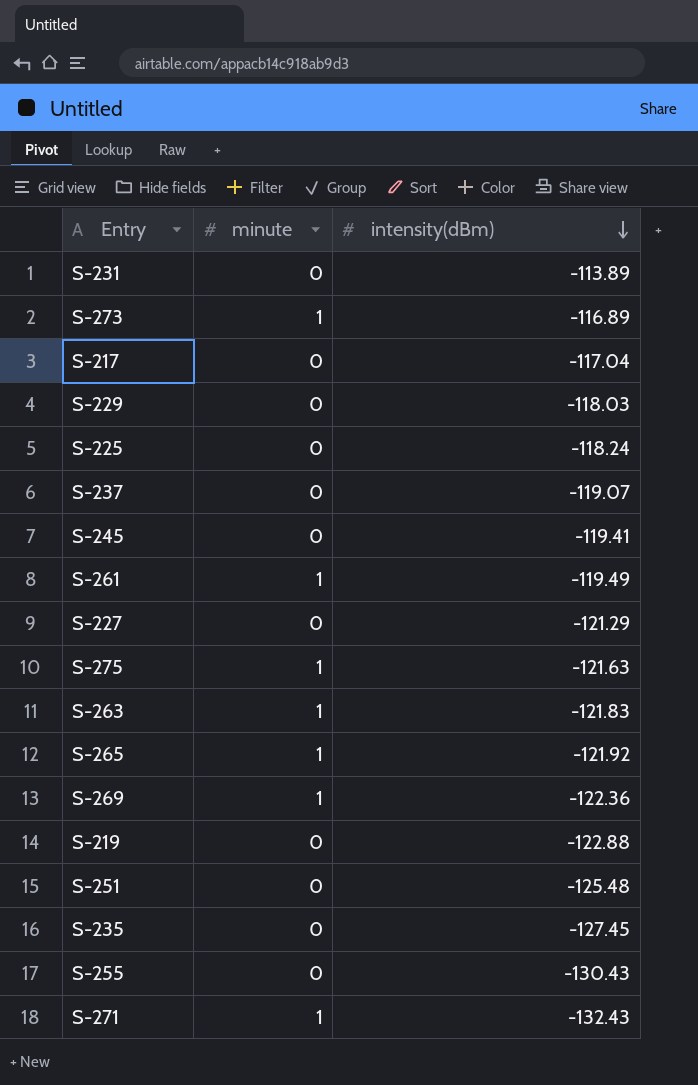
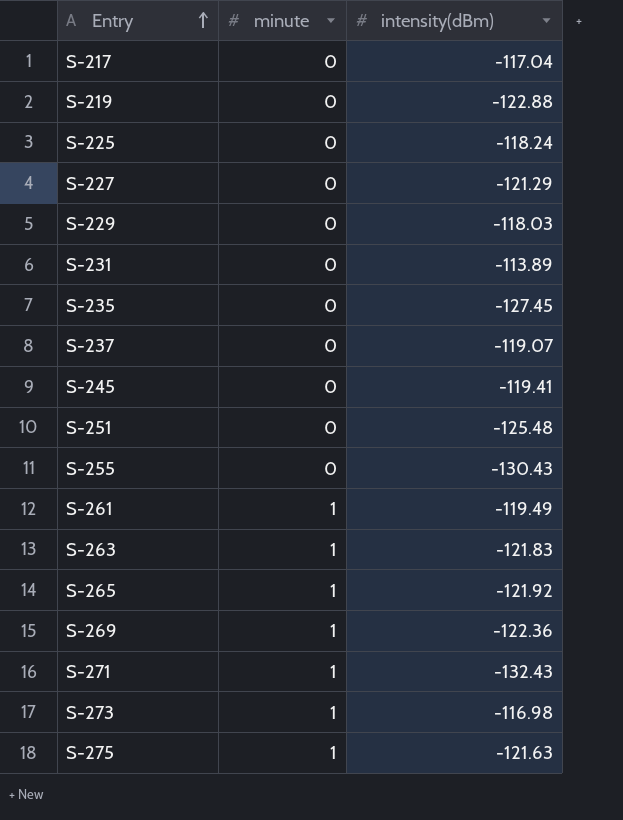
row order: intensity(dBm) descending -> Entry ascending
S-273 | intensity(dBm): -116.89 -> -116.98

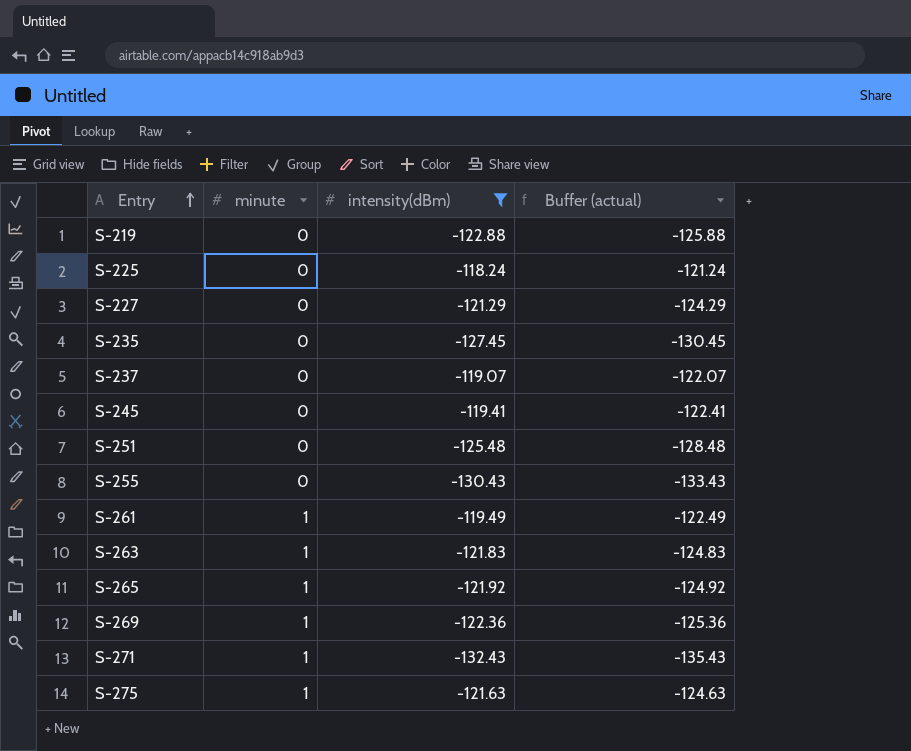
filter: none -> intensity(dBm) <= -118.24
column Buffer (actual) | formula: none -> [intensity(dBm)] - 3

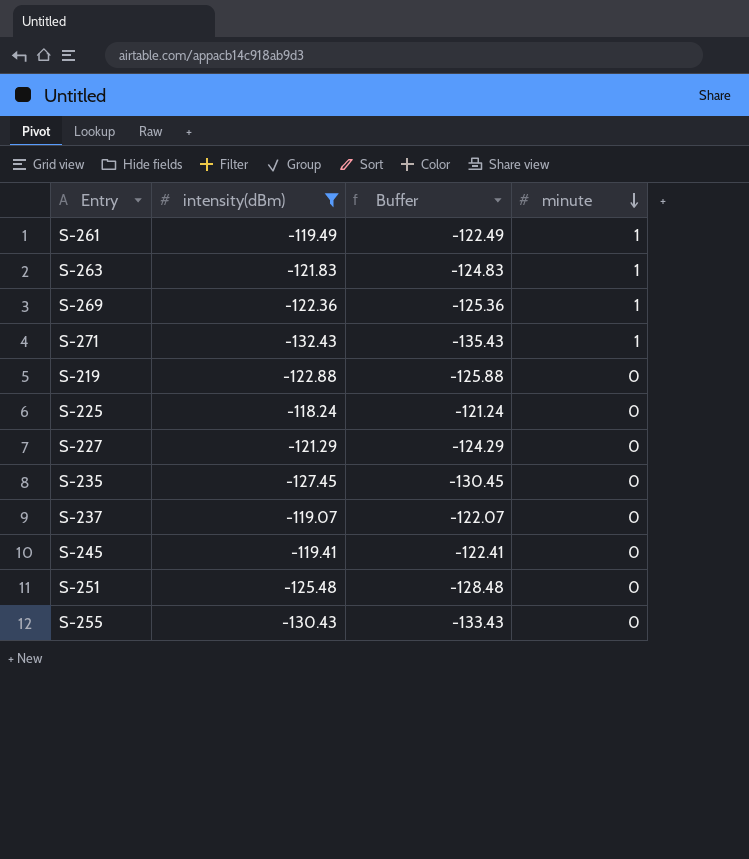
row order: Entry ascending -> minute descending
column name: Buffer (actual) -> Buffer
column minute | position: 2 -> 4
row S-265: 1 | -121.92 | -124.92 -> none
row S-275: 1 | -121.63 | -124.63 -> none

